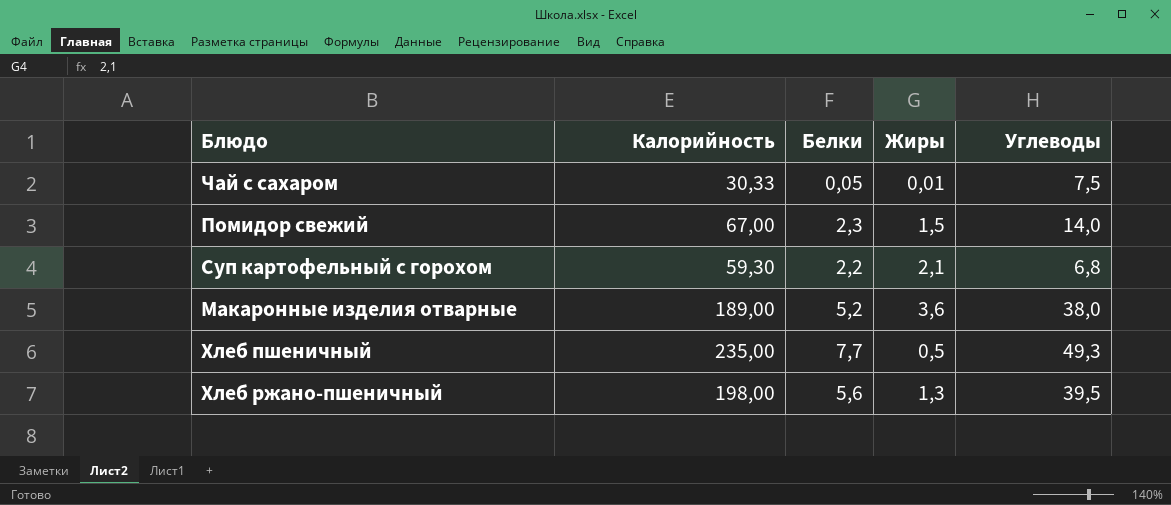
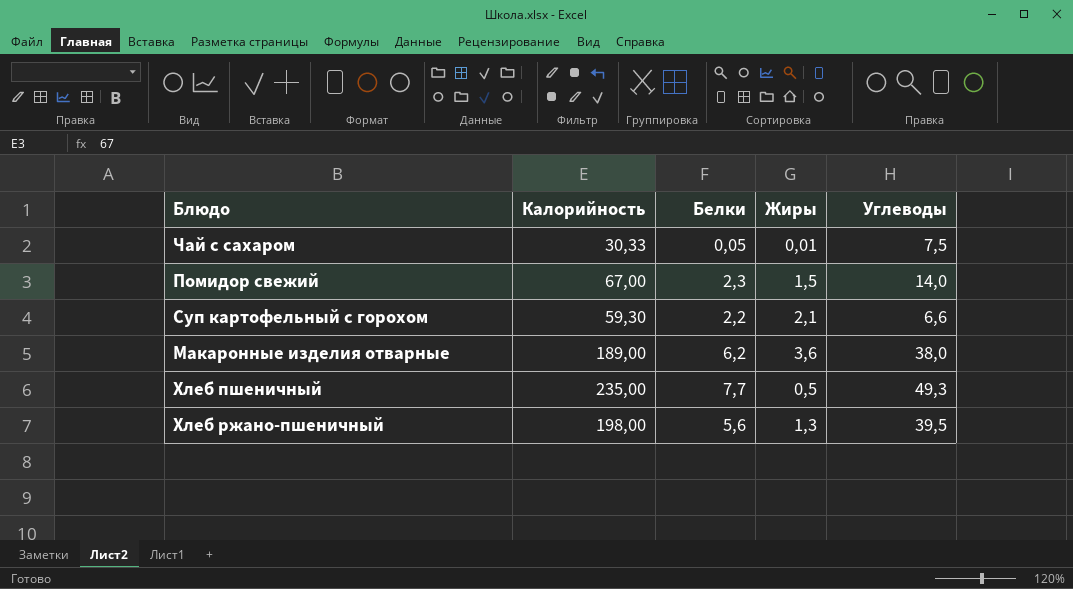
Суп картофельный с горохом | Углеводы: 6,8 -> 6,6
Макаронные изделия отварные | Белки: 5,2 -> 6,2

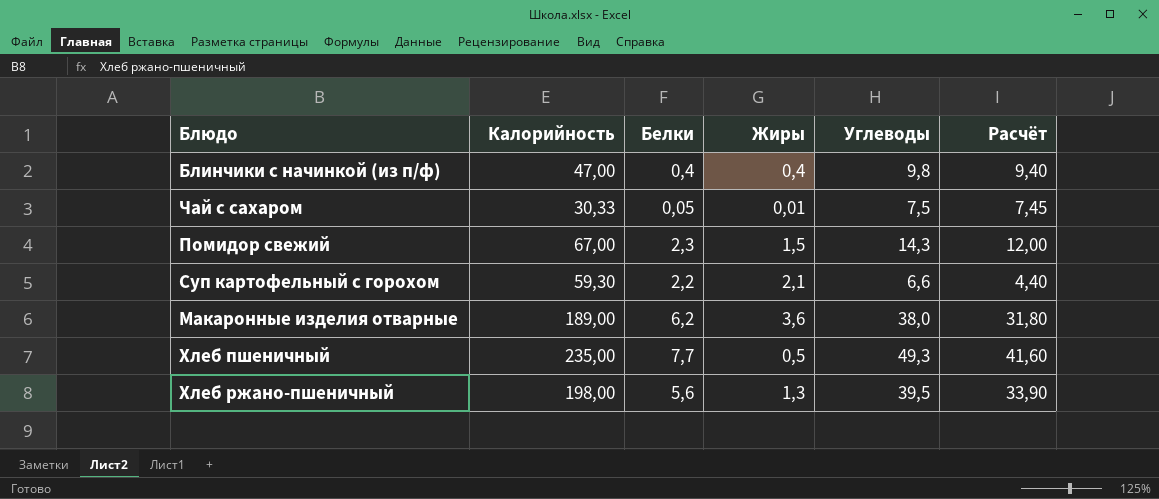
column Расчёт | formula: none -> [Углеводы] - [Белки]
row Блинчики с начинкой (из п/ф): none -> 47,00 | 0,4 | 0,4 | 9,8 | 9,40
Помидор свежий | Углеводы: 14,0 -> 14,3

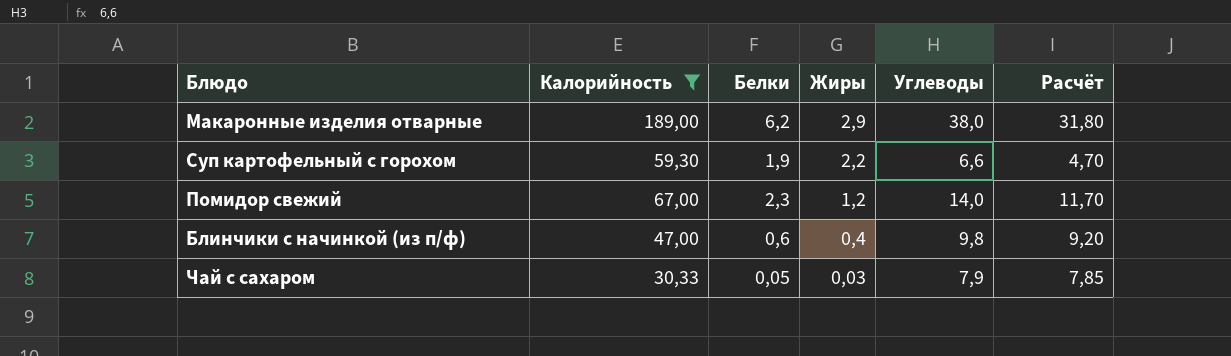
filter: none -> Калорийность <= 189,00
row order: none -> Жиры descending
Макаронные изделия отварные | Жиры: 3,6 -> 2,9
Суп картофельный с горохом | Белки: 2,2 -> 1,9
Суп картофельный с горохом | Жиры: 2,1 -> 2,2
Суп картофельный с горохом | Расчёт: 4,40 -> 4,70
Помидор свежий | Жиры: 1,5 -> 1,2
Помидор свежий | Углеводы: 14,3 -> 14,0
Помидор свежий | Расчёт: 12,00 -> 11,70
Блинчики с начинкой (из п/ф) | Белки: 0,4 -> 0,6
Блинчики с начинкой (из п/ф) | Расчёт: 9,40 -> 9,20
Чай с сахаром | Жиры: 0,01 -> 0,03
Чай с сахаром | Углеводы: 7,5 -> 7,9
Чай с сахаром | Расчёт: 7,45 -> 7,85

